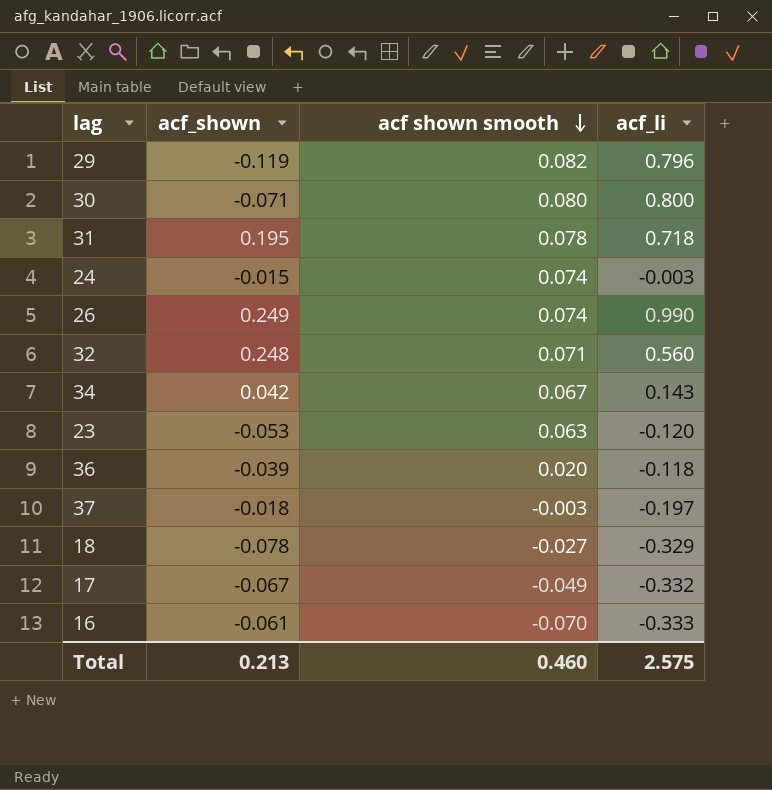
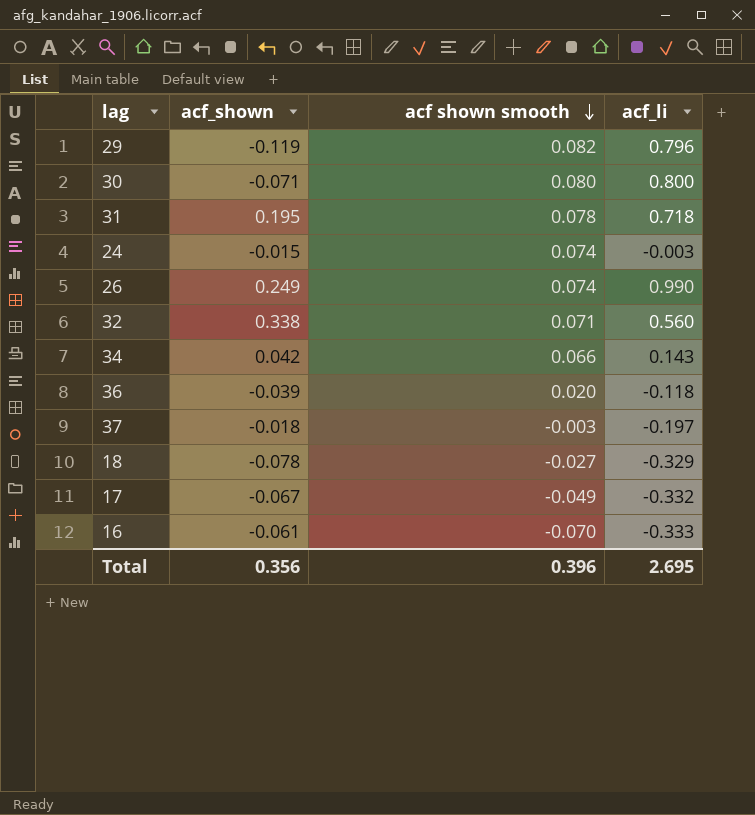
row 23: -0.053 | 0.063 | -0.120 -> none
32 | acf_shown: 0.248 -> 0.338
34 | acf shown smooth: 0.067 -> 0.066
Total | acf_shown: 0.213 -> 0.356
Total | acf shown smooth: 0.460 -> 0.396
Total | acf_li: 2.575 -> 2.695

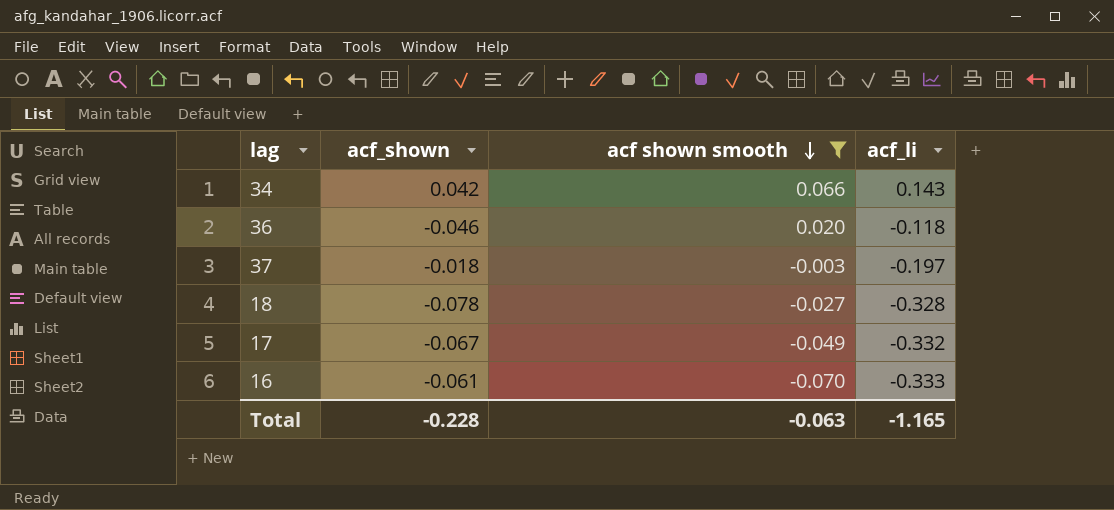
filter: none -> acf shown smooth <= 0.066
36 | acf_shown: -0.039 -> -0.046
18 | acf_li: -0.329 -> -0.328
Total | acf_shown: 0.356 -> -0.228
Total | acf shown smooth: 0.396 -> -0.063
Total | acf_li: 2.695 -> -1.165

